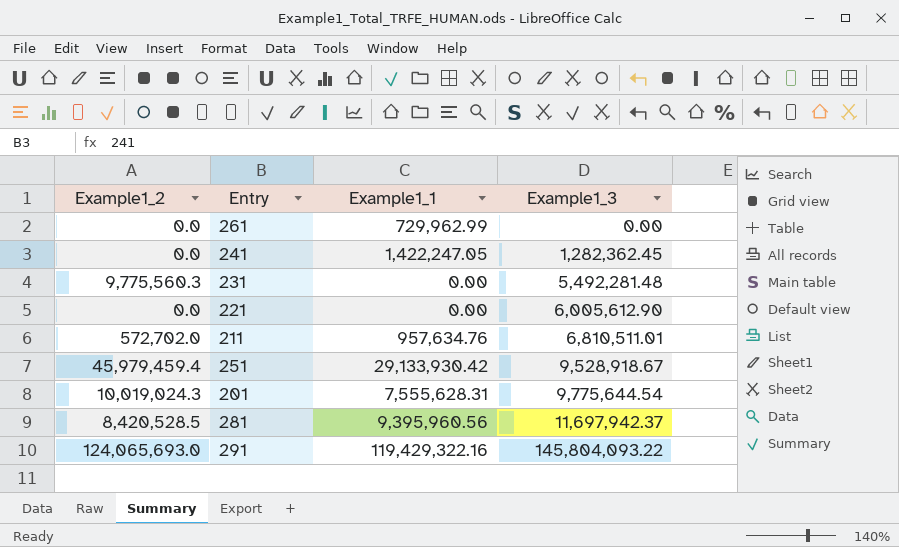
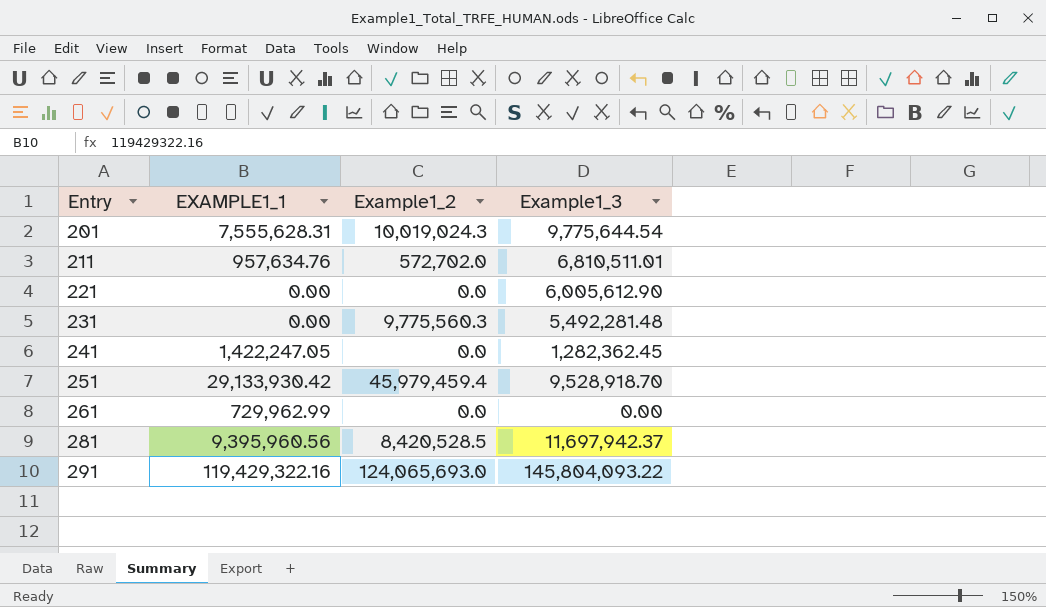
row order: Example1_3 ascending -> Entry ascending
column name: Example1_1 -> EXAMPLE1_1
column Example1_2 | position: 1 -> 3
251 | Example1_3: 9,528,918.67 -> 9,528,918.70

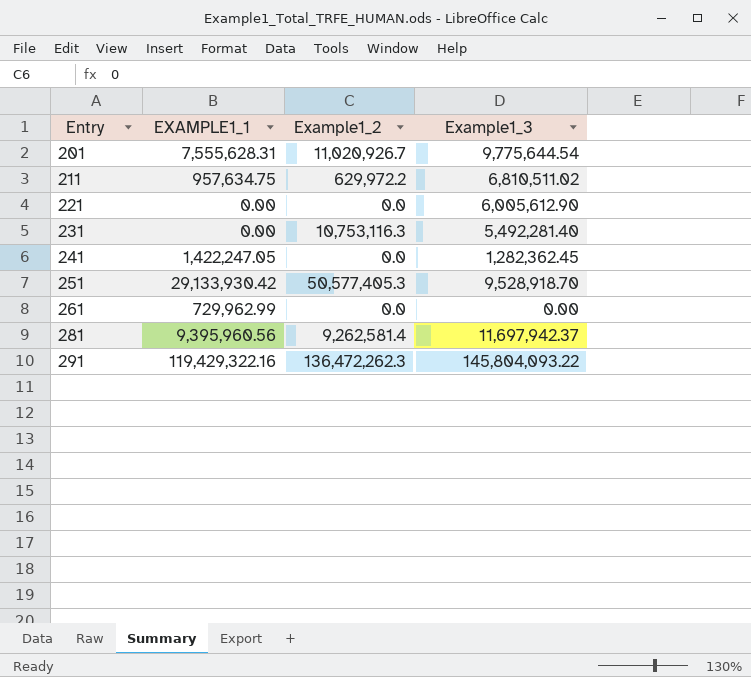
201 | Example1_2: 10,019,024.3 -> 11,020,926.7
211 | EXAMPLE1_1: 957,634.76 -> 957,634.75
211 | Example1_2: 572,702.0 -> 629,972.2
211 | Example1_3: 6,810,511.01 -> 6,810,511.02
231 | Example1_2: 9,775,560.3 -> 10,753,116.3
231 | Example1_3: 5,492,281.48 -> 5,492,281.40
251 | Example1_2: 45,979,459.4 -> 50,577,405.3
281 | Example1_2: 8,420,528.5 -> 9,262,581.4
291 | Example1_2: 124,065,693.0 -> 136,472,262.3

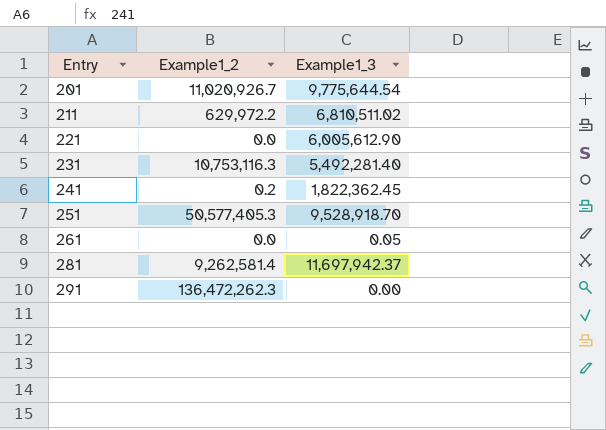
column EXAMPLE1_1 | position: 2 -> none
241 | Example1_2: 0.0 -> 0.2
241 | Example1_3: 1,282,362.45 -> 1,822,362.45
261 | Example1_3: 0.00 -> 0.05
291 | Example1_3: 145,804,093.22 -> 0.00

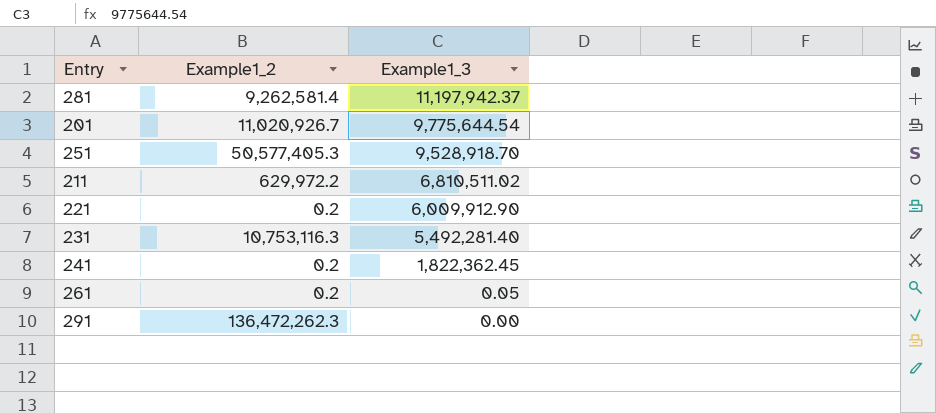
row order: Entry ascending -> Example1_3 descending
281 | Example1_3: 11,697,942.37 -> 11,197,942.37
221 | Example1_2: 0.0 -> 0.2
221 | Example1_3: 6,005,612.90 -> 6,009,912.90
261 | Example1_2: 0.0 -> 0.2

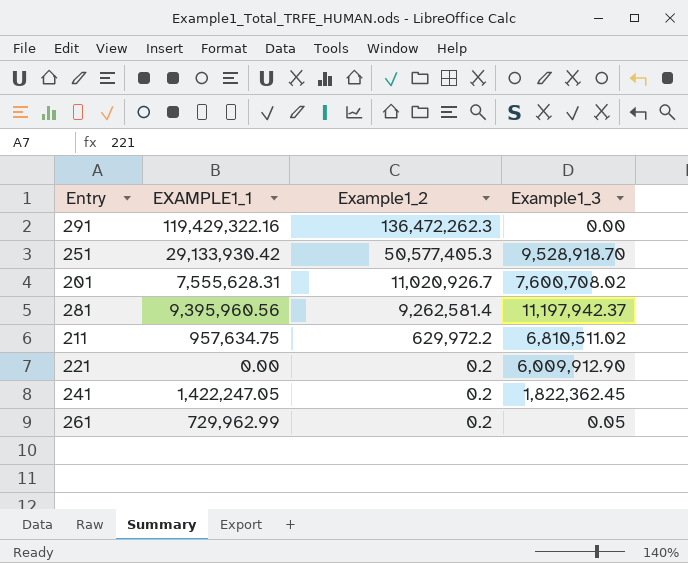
row order: Example1_3 descending -> Example1_2 descending
column EXAMPLE1_1 | position: none -> 2
row 231: 10,753,116.3 | 5,492,281.40 -> none
201 | Example1_3: 9,775,644.54 -> 7,600,708.02

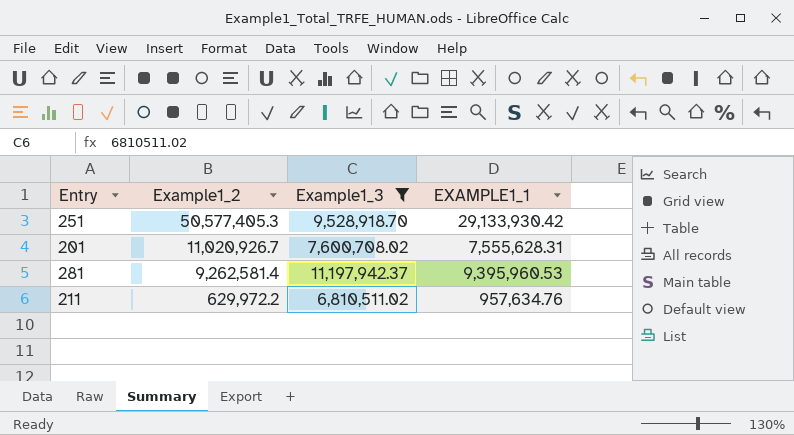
filter: none -> Example1_3 >= 6,810,511.02
column EXAMPLE1_1 | position: 2 -> 4
281 | EXAMPLE1_1: 9,395,960.56 -> 9,395,960.53
211 | EXAMPLE1_1: 957,634.75 -> 957,634.76

